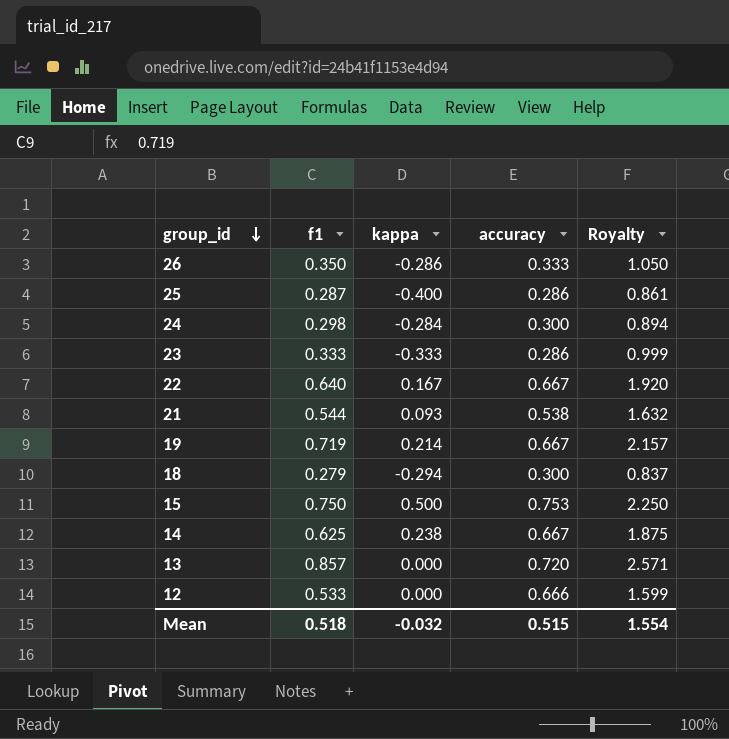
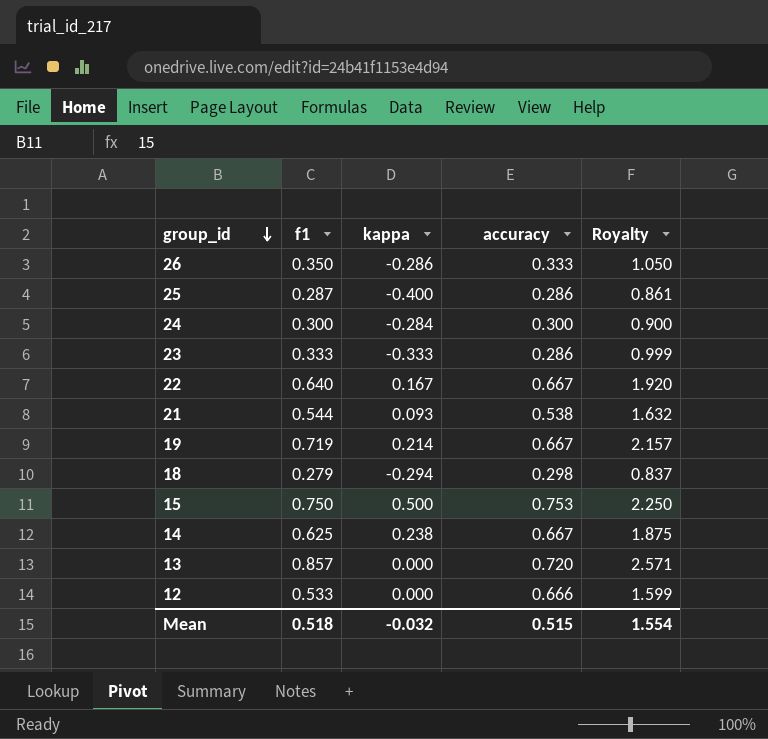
24 | f1: 0.298 -> 0.300
24 | Royalty: 0.894 -> 0.900
18 | accuracy: 0.300 -> 0.298

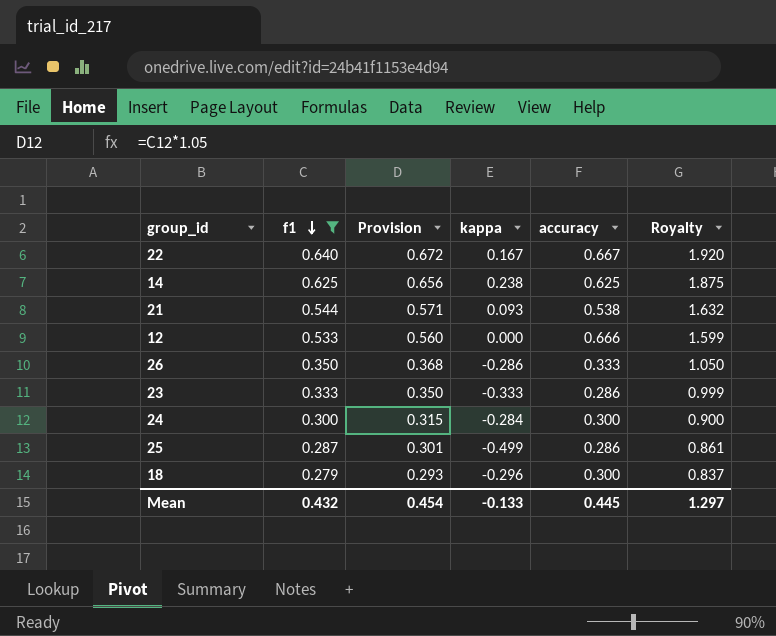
filter: none -> f1 <= 0.640
row order: group_id descending -> f1 descending
column Provision | formula: none -> [f1] * 1.05
14 | accuracy: 0.667 -> 0.625
25 | kappa: -0.400 -> -0.499
18 | kappa: -0.294 -> -0.296
18 | accuracy: 0.298 -> 0.300
Mean | f1: 0.518 -> 0.432
Mean | kappa: -0.032 -> -0.133
Mean | accuracy: 0.515 -> 0.445
Mean | Royalty: 1.554 -> 1.297

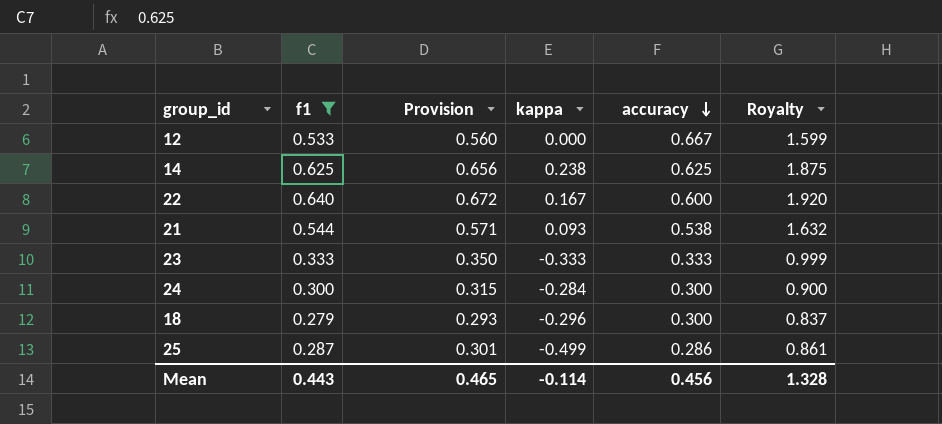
row order: f1 descending -> accuracy descending
row 26: 0.350 | 0.368 | -0.286 | 0.333 | 1.050 -> none
12 | accuracy: 0.666 -> 0.667
22 | accuracy: 0.667 -> 0.600
23 | accuracy: 0.286 -> 0.333
Mean | f1: 0.432 -> 0.443
Mean | Provision: 0.454 -> 0.465
Mean | kappa: -0.133 -> -0.114
Mean | accuracy: 0.445 -> 0.456
Mean | Royalty: 1.297 -> 1.328

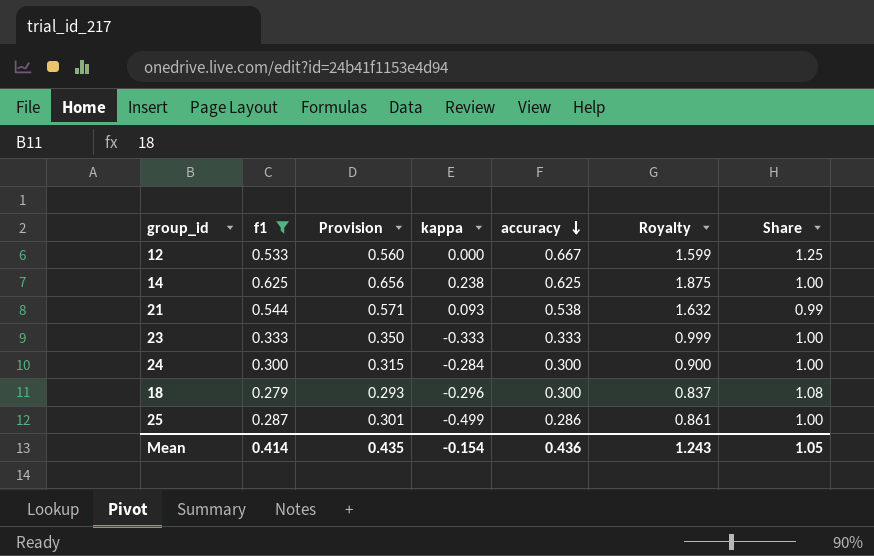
column Share | formula: none -> [accuracy] / [f1]
row 22: 0.640 | 0.672 | 0.167 | 0.600 | 1.920 -> none
Mean | f1: 0.443 -> 0.414
Mean | Provision: 0.465 -> 0.435
Mean | kappa: -0.114 -> -0.154
Mean | accuracy: 0.456 -> 0.436
Mean | Royalty: 1.328 -> 1.243

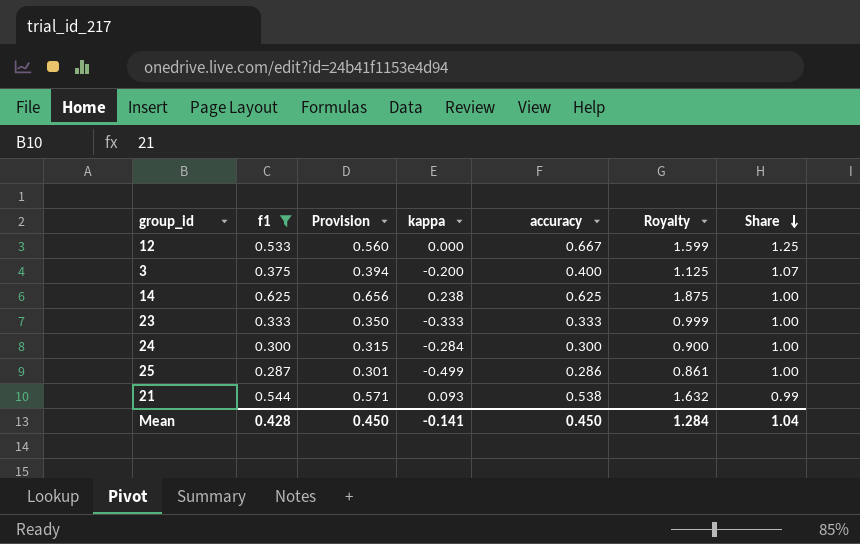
row order: accuracy descending -> Share descending
row 18: 0.279 | 0.293 | -0.296 | 0.300 | 0.837 | 1.08 -> none
row 3: none -> 0.375 | 0.394 | -0.200 | 0.400 | 1.125 | 1.07
Mean | f1: 0.414 -> 0.428
Mean | Provision: 0.435 -> 0.450
Mean | kappa: -0.154 -> -0.141
Mean | accuracy: 0.436 -> 0.450
Mean | Royalty: 1.243 -> 1.284
Mean | Share: 1.05 -> 1.04

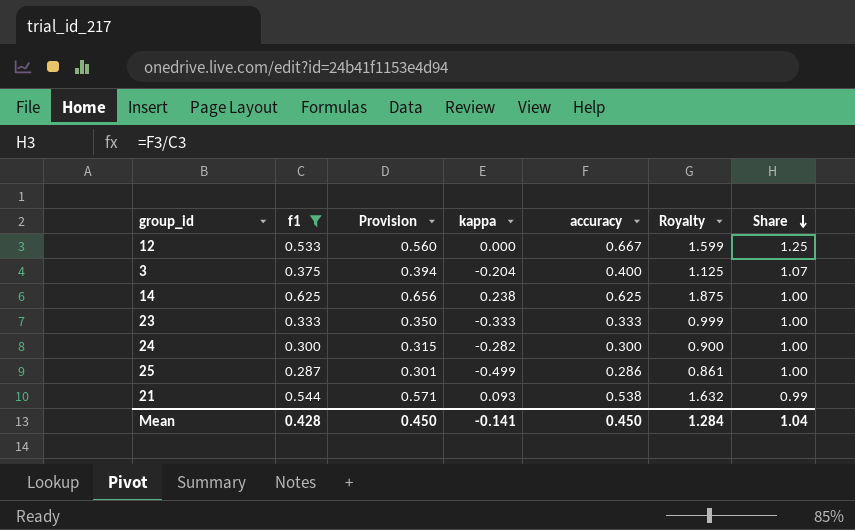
3 | kappa: -0.200 -> -0.204
24 | kappa: -0.284 -> -0.282

